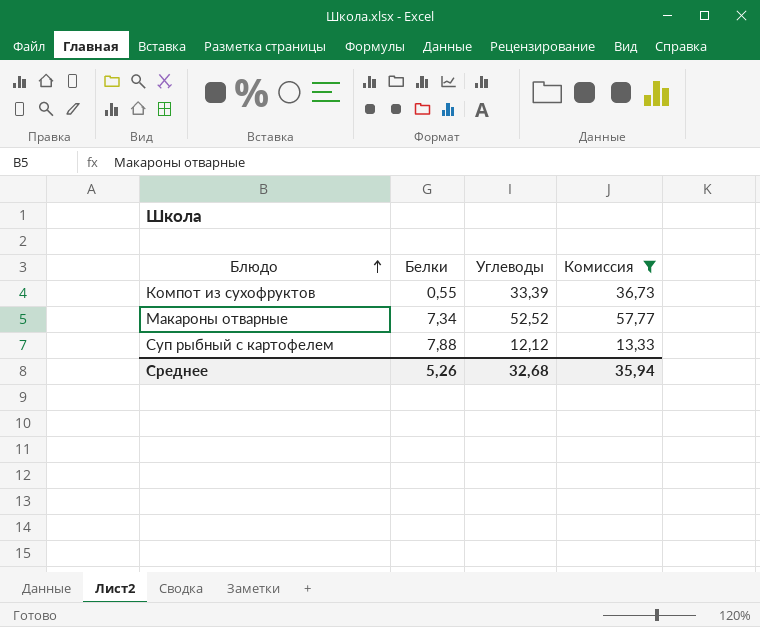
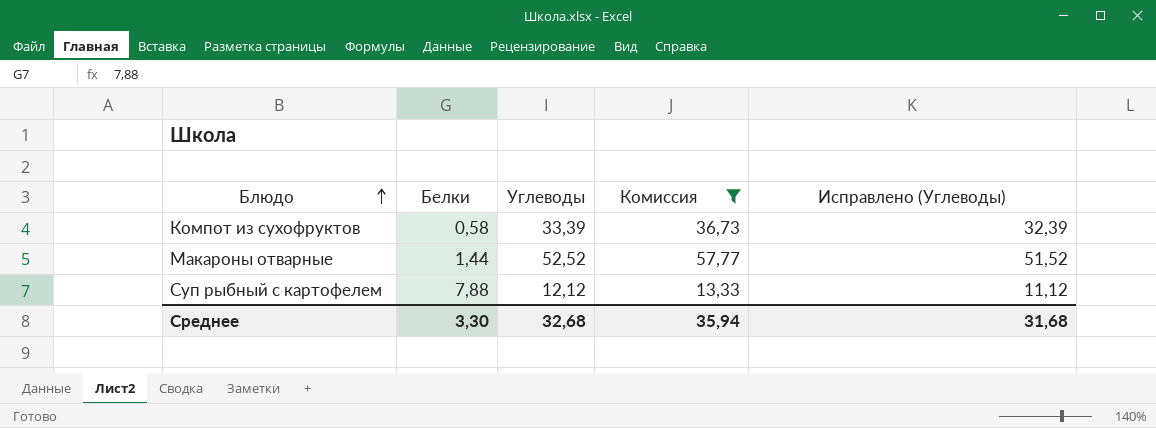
column Исправлено (Углеводы) | formula: none -> [Углеводы] - 1
Компот из сухофруктов | Белки: 0,55 -> 0,58
Макароны отварные | Белки: 7,34 -> 1,44
Среднее | Белки: 5,26 -> 3,30

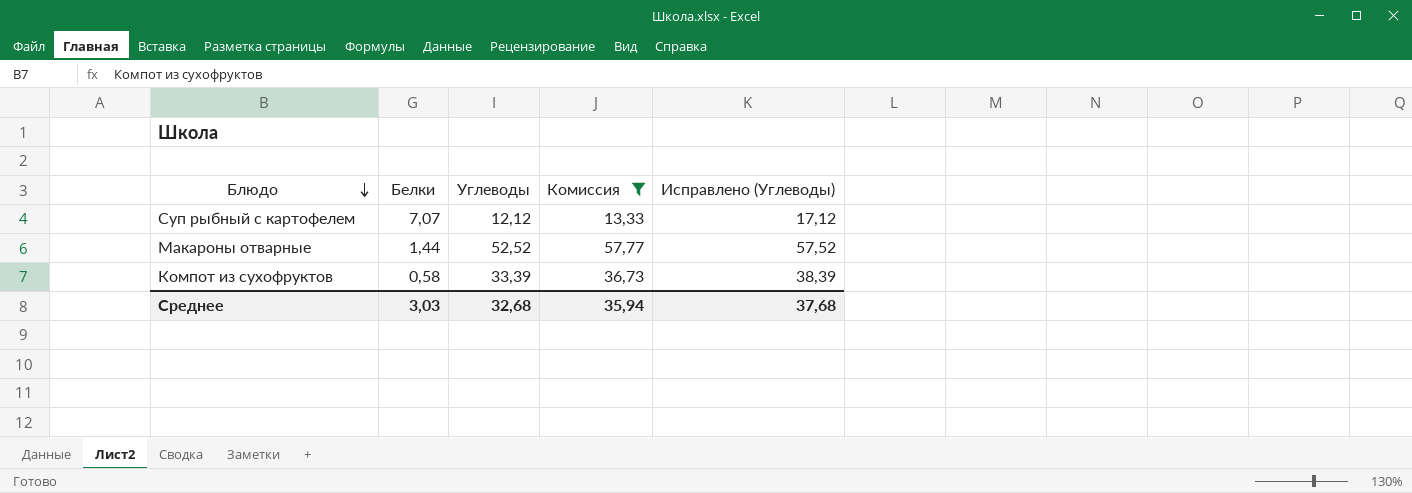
row order: Блюдо ascending -> Блюдо descending
column Исправлено (Углеводы) | formula: [Углеводы] - 1 -> [Углеводы] + 5
Суп рыбный с картофелем | Белки: 7,88 -> 7,07
Среднее | Белки: 3,30 -> 3,03
Среднее | Исправлено (Углеводы): 31,68 -> 37,68

